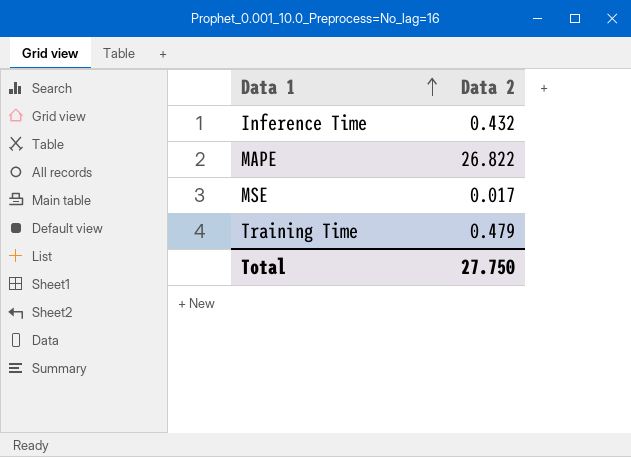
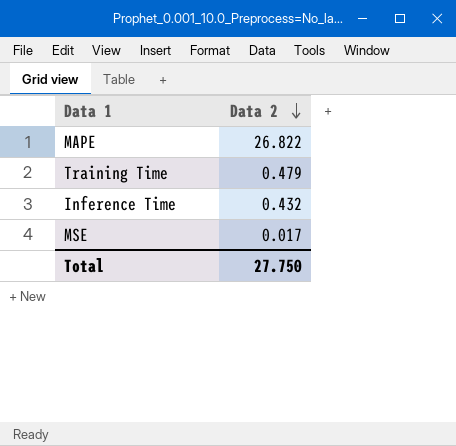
row order: Data 1 ascending -> Data 2 descending

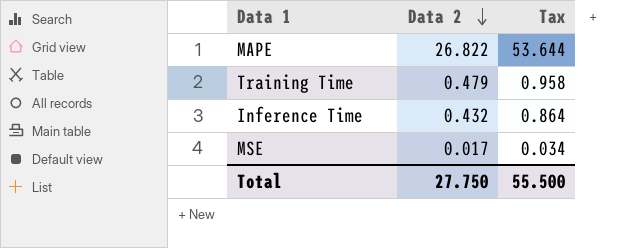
column Tax | formula: none -> [Data 2] * 2

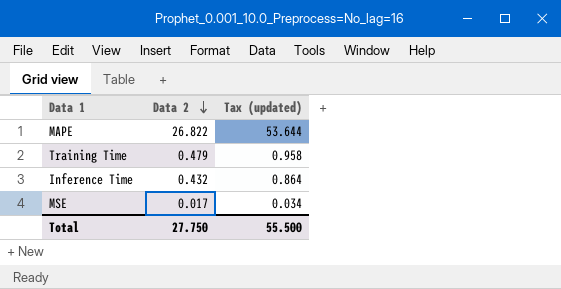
column name: Tax -> Tax (updated)

